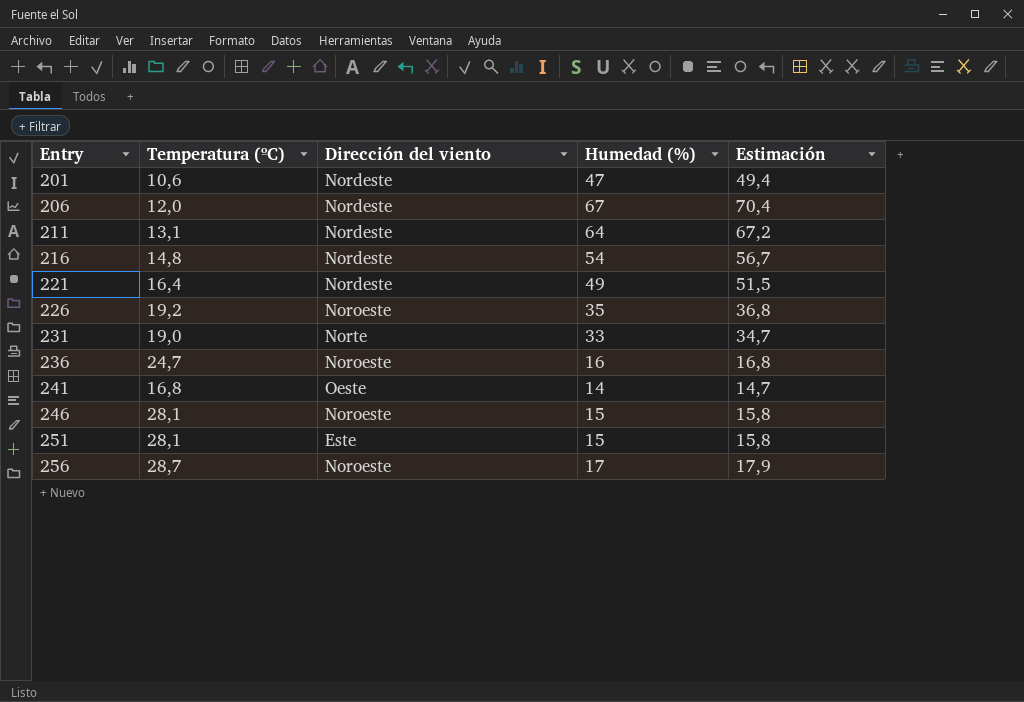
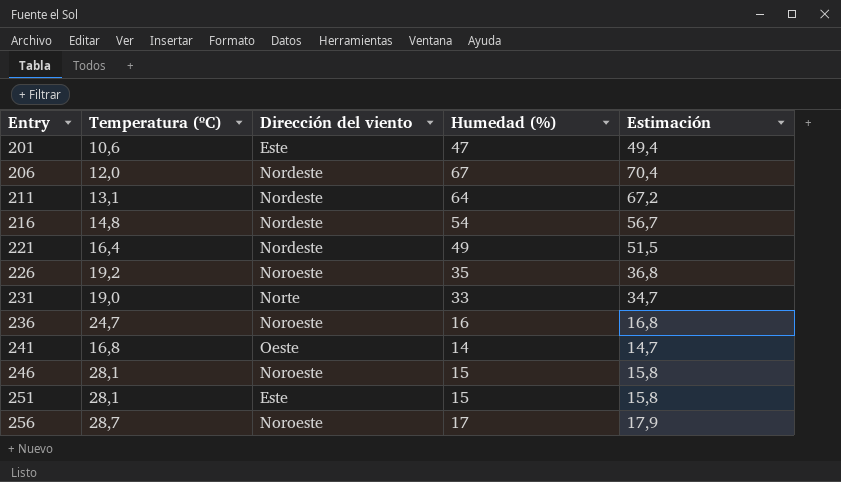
201 | Dirección del viento: Nordeste -> Este

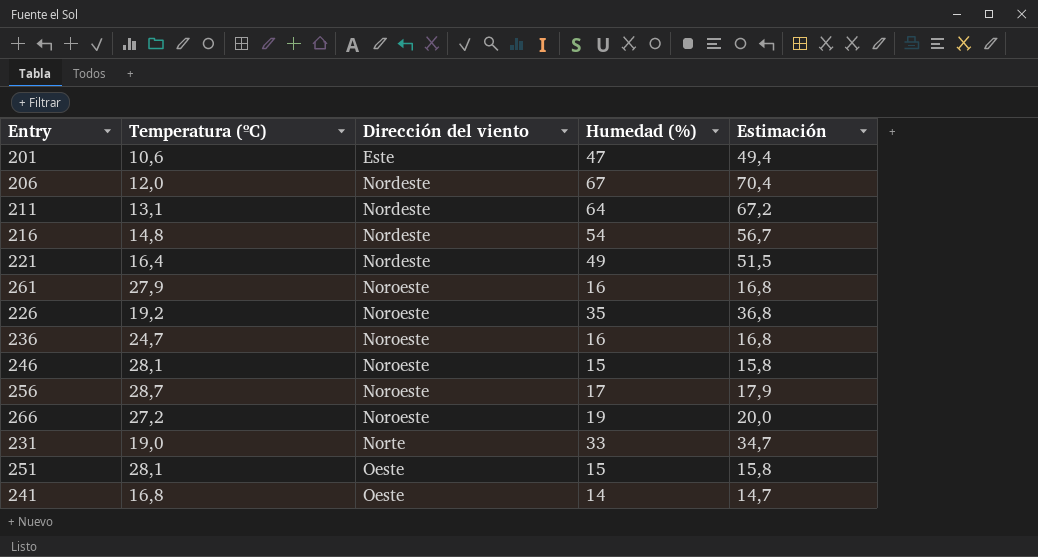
row order: Entry ascending -> Dirección del viento ascending
row 261: none -> 27,9 | Noroeste | 16 | 16,8
row 266: none -> 27,2 | Noroeste | 19 | 20,0
251 | Dirección del viento: Este -> Oeste

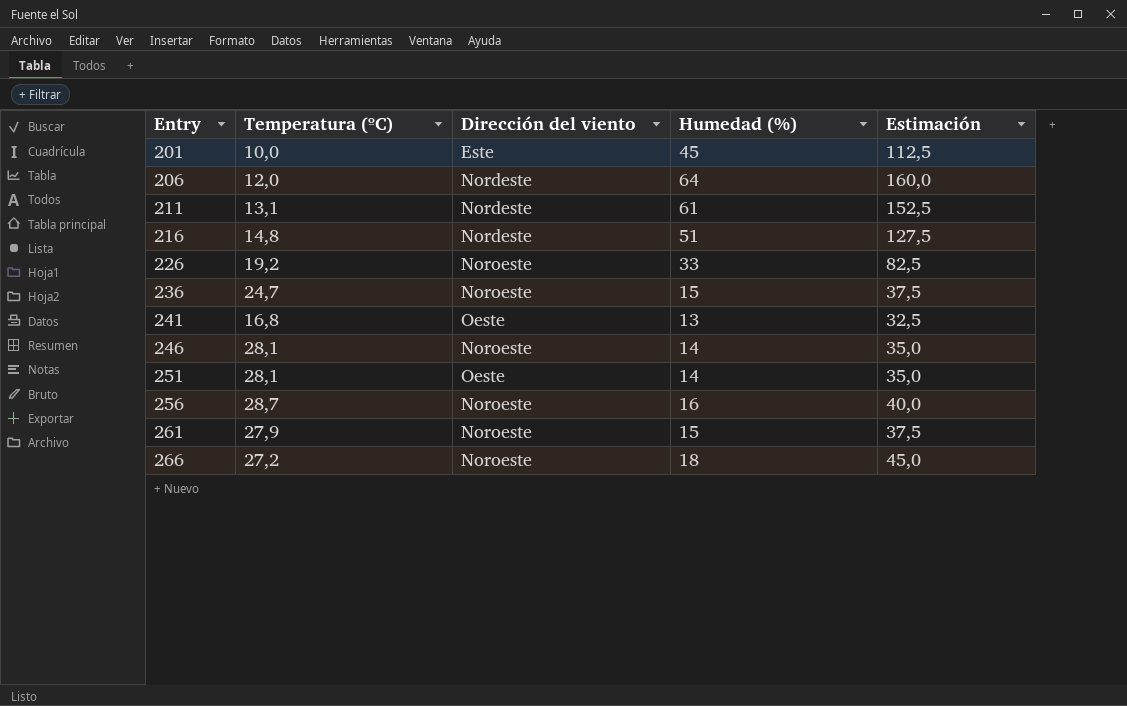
row order: Dirección del viento ascending -> Entry ascending
column Estimación | formula: [Humedad (%)] * 1,05 -> [Humedad (%)] * 2,5
row 221: 16,4 | Nordeste | 49 | 51,5 -> none
row 231: 19,0 | Norte | 33 | 34,7 -> none
201 | Temperatura (ºC): 10,6 -> 10,0
201 | Humedad (%): 47 -> 45
206 | Humedad (%): 67 -> 64
211 | Humedad (%): 64 -> 61
216 | Humedad (%): 54 -> 51
226 | Humedad (%): 35 -> 33
236 | Humedad (%): 16 -> 15
241 | Humedad (%): 14 -> 13
246 | Humedad (%): 15 -> 14
251 | Humedad (%): 15 -> 14
256 | Humedad (%): 17 -> 16
261 | Humedad (%): 16 -> 15
266 | Humedad (%): 19 -> 18

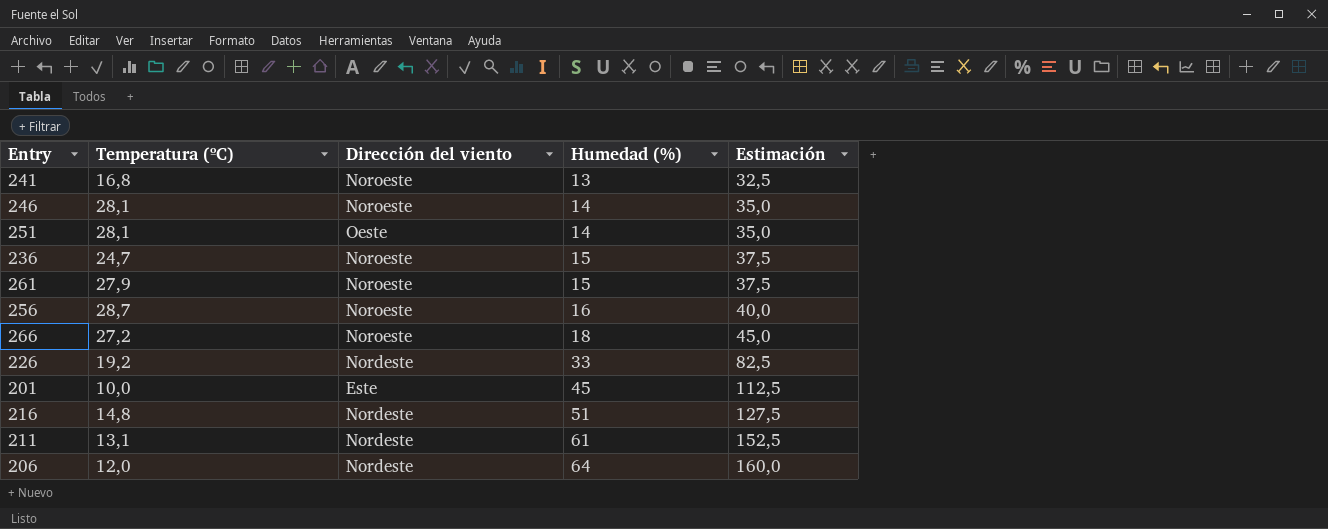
row order: Entry ascending -> Humedad (%) ascending
241 | Dirección del viento: Oeste -> Noroeste
226 | Dirección del viento: Noroeste -> Nordeste

